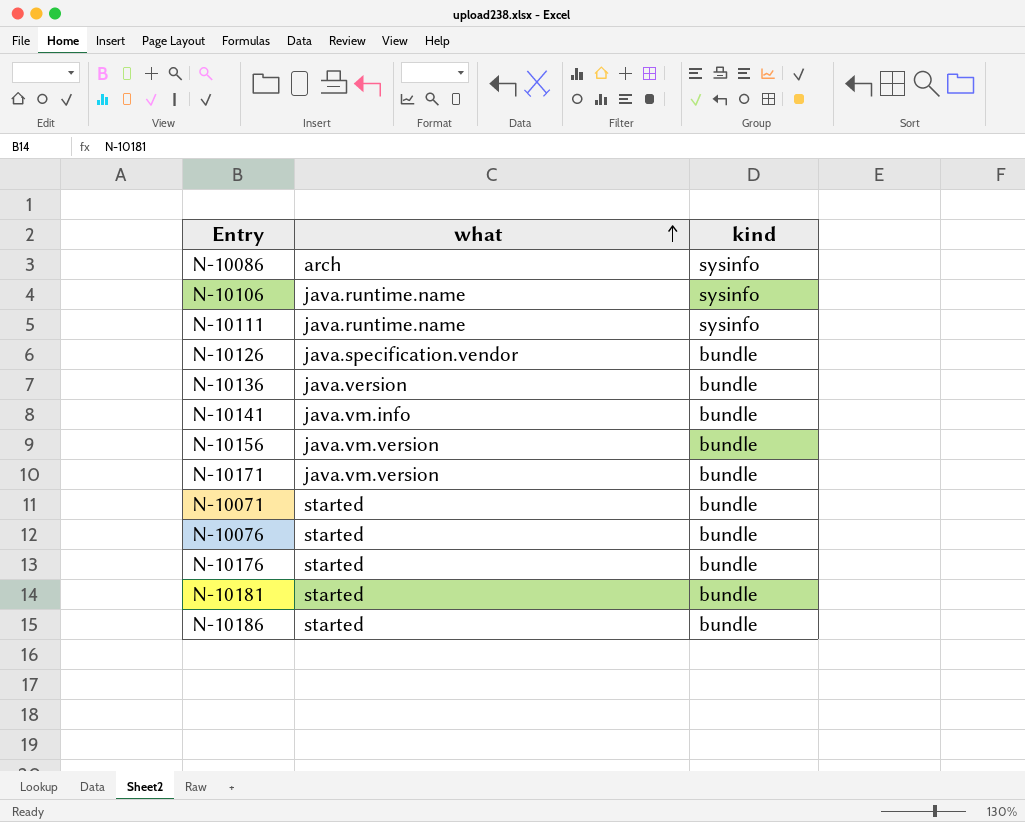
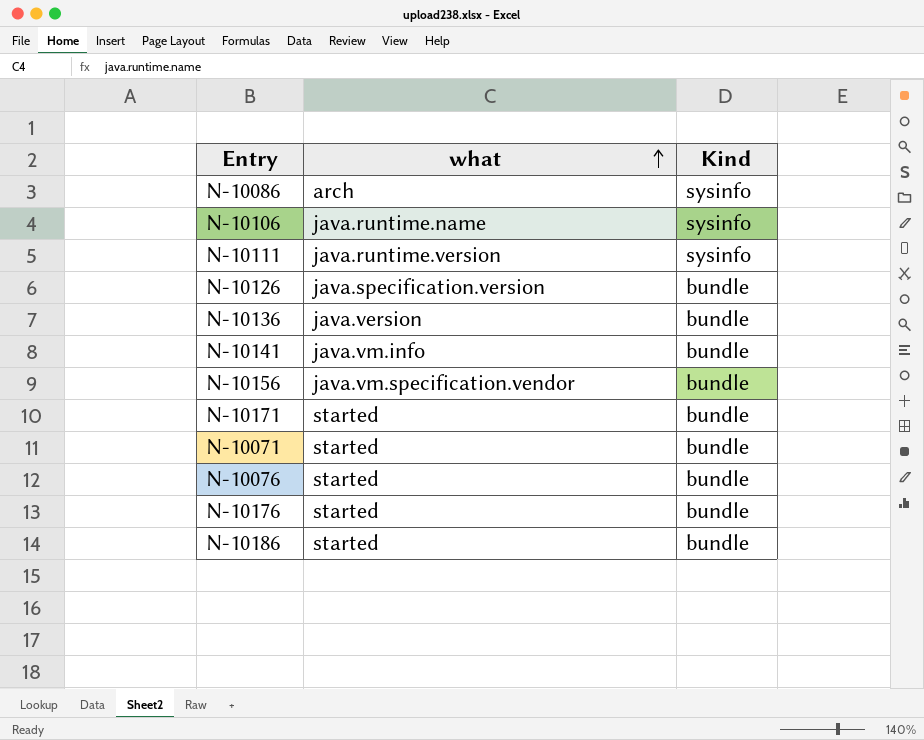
column name: kind -> Kind
row N-10181: started | bundle -> none
N-10111 | what: java.runtime.name -> java.runtime.version
N-10126 | what: java.specification.vendor -> java.specification.version
N-10156 | what: java.vm.version -> java.vm.specification.vendor
N-10171 | what: java.vm.version -> started

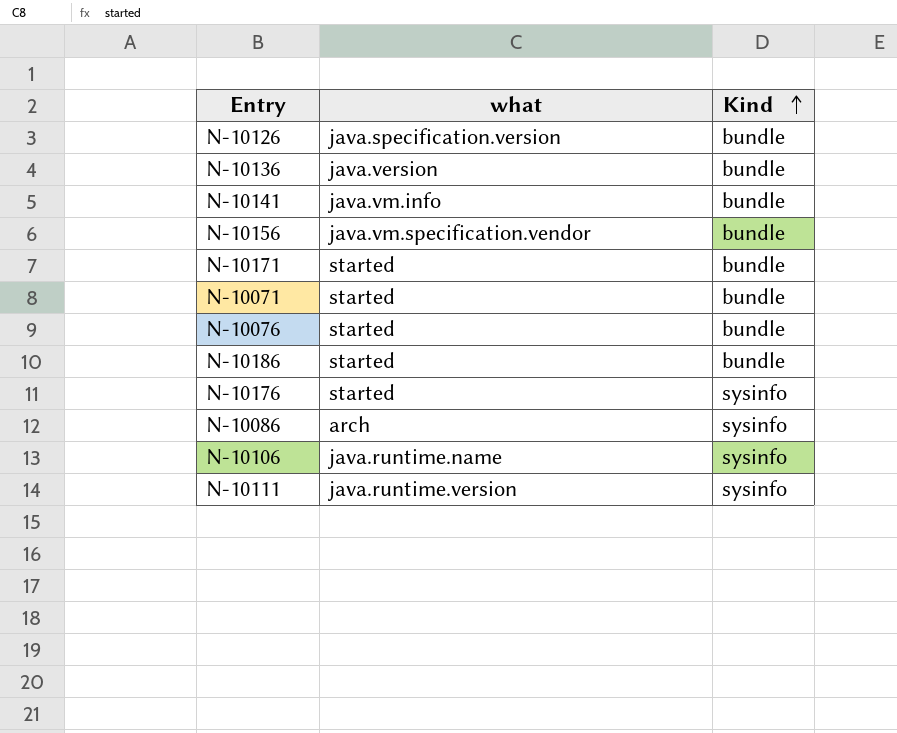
row order: what ascending -> Kind ascending
N-10176 | Kind: bundle -> sysinfo

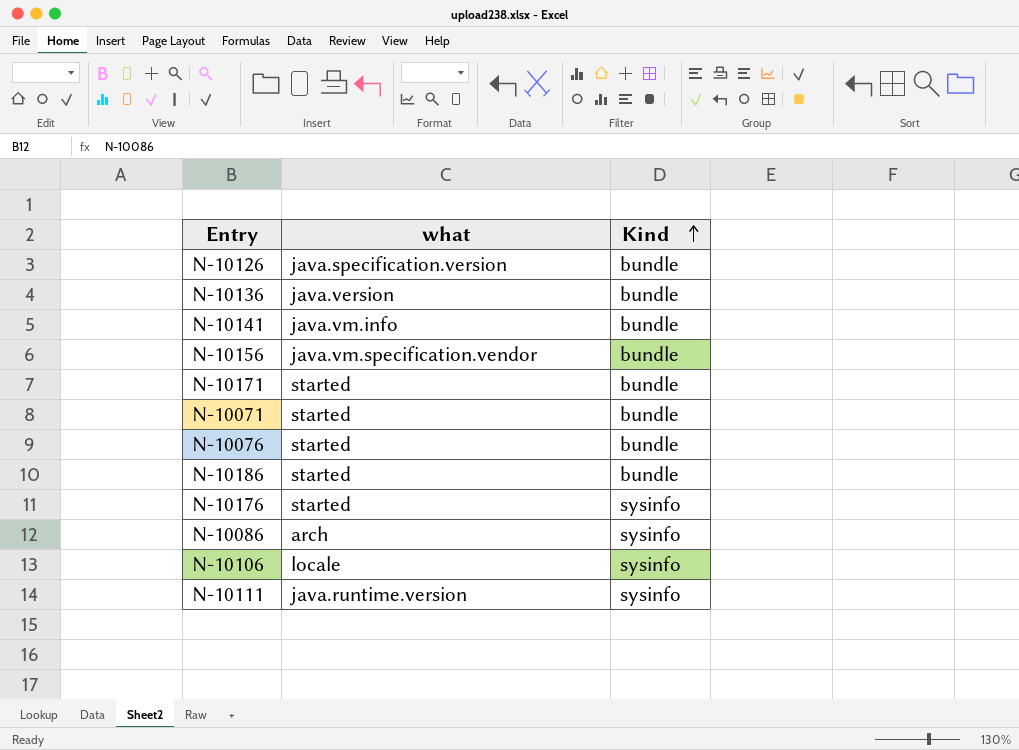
N-10106 | what: java.runtime.name -> locale

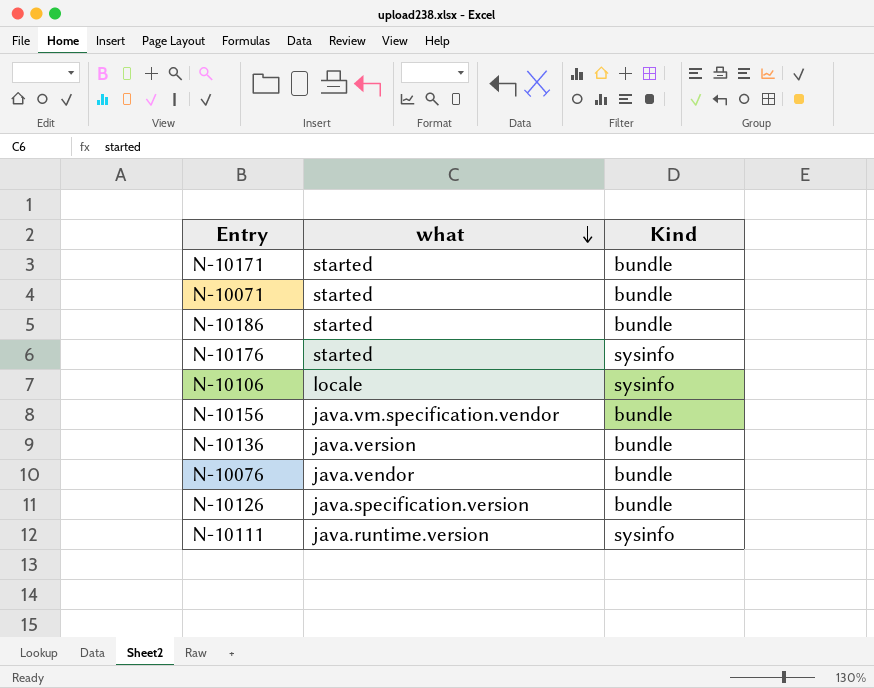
row order: Kind ascending -> what descending
row N-10141: java.vm.info | bundle -> none
row N-10086: arch | sysinfo -> none
N-10076 | what: started -> java.vendor

